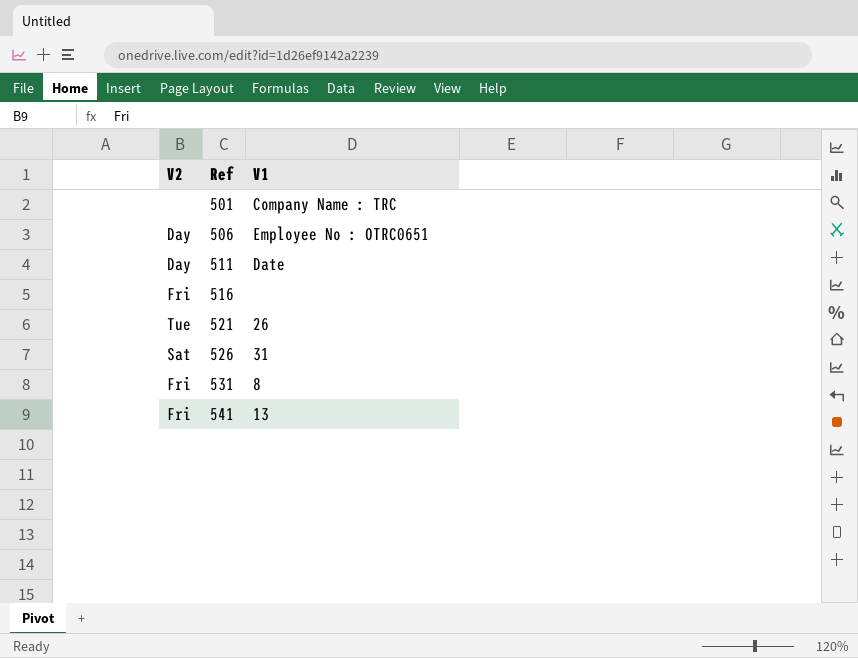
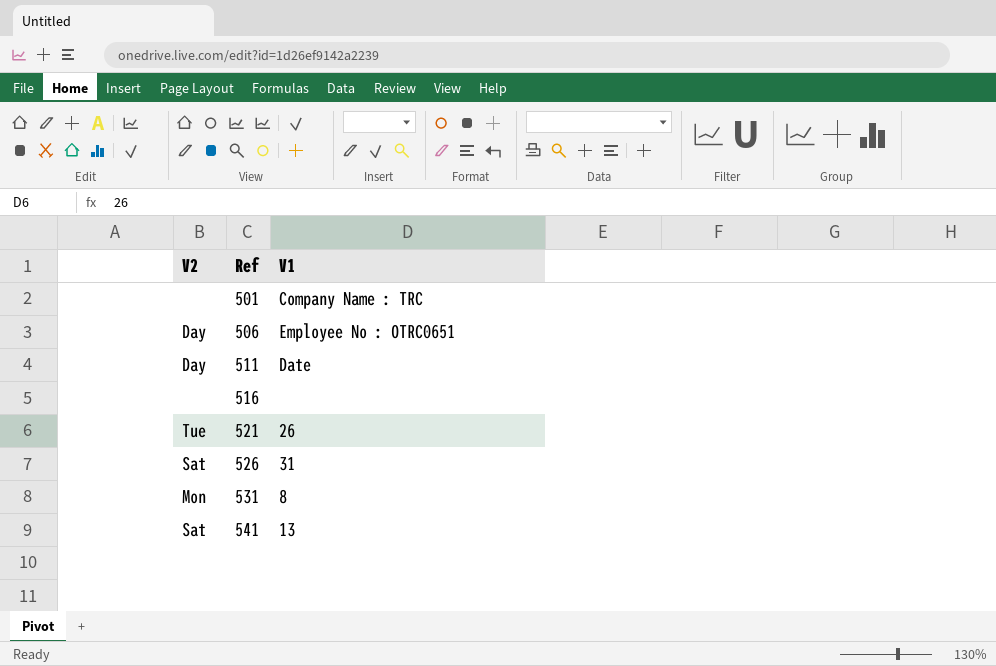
516 | V2: Fri -> none
531 | V2: Fri -> Mon
541 | V2: Fri -> Sat

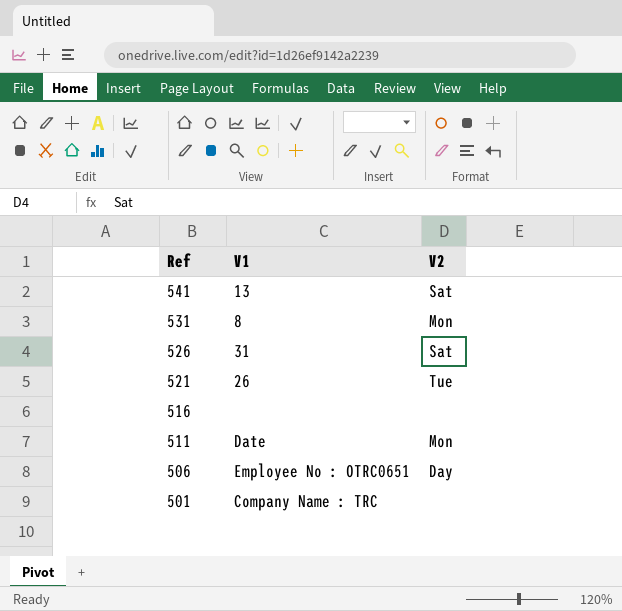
row order: Ref ascending -> Ref descending
column V2 | position: 1 -> 3
511 | V2: Day -> Mon

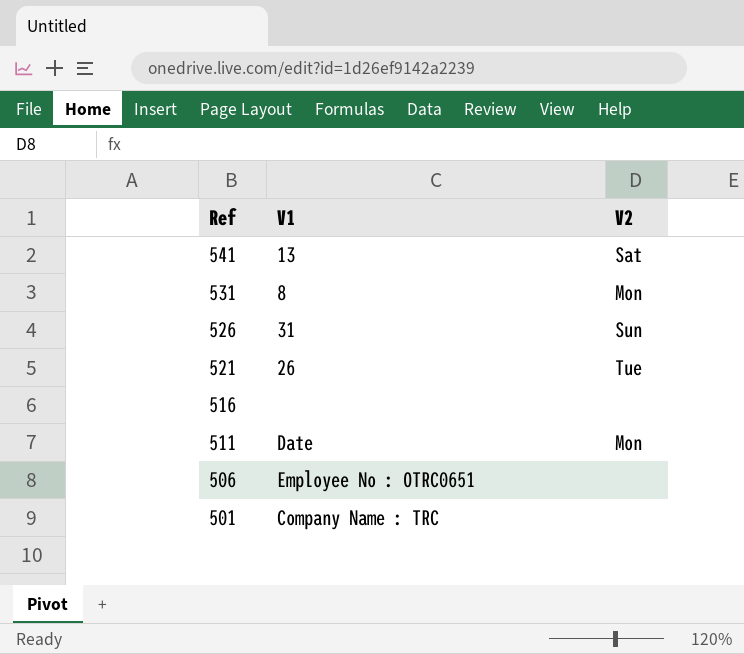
526 | V2: Sat -> Sun
506 | V2: Day -> none

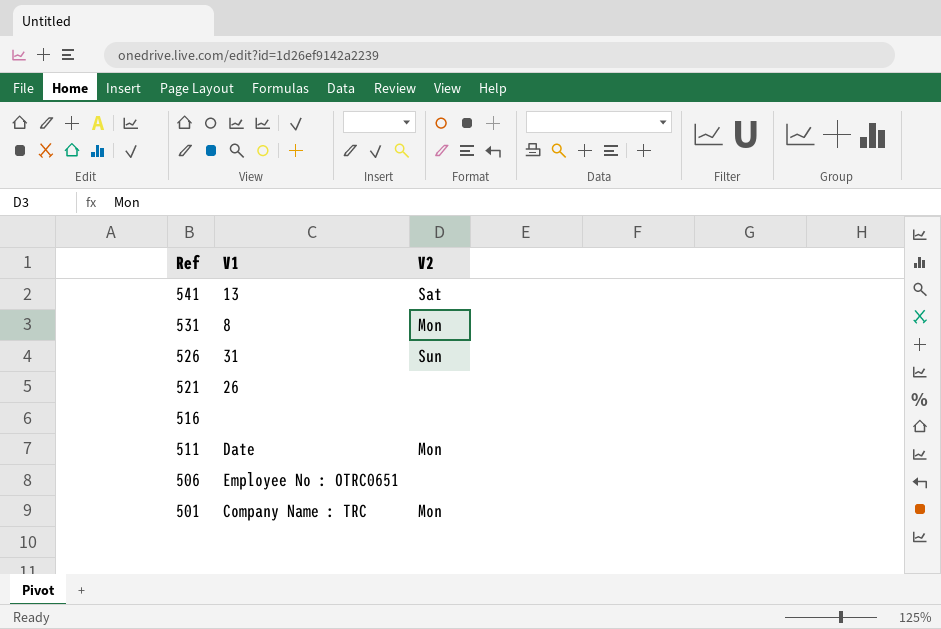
521 | V2: Tue -> none
501 | V2: none -> Mon

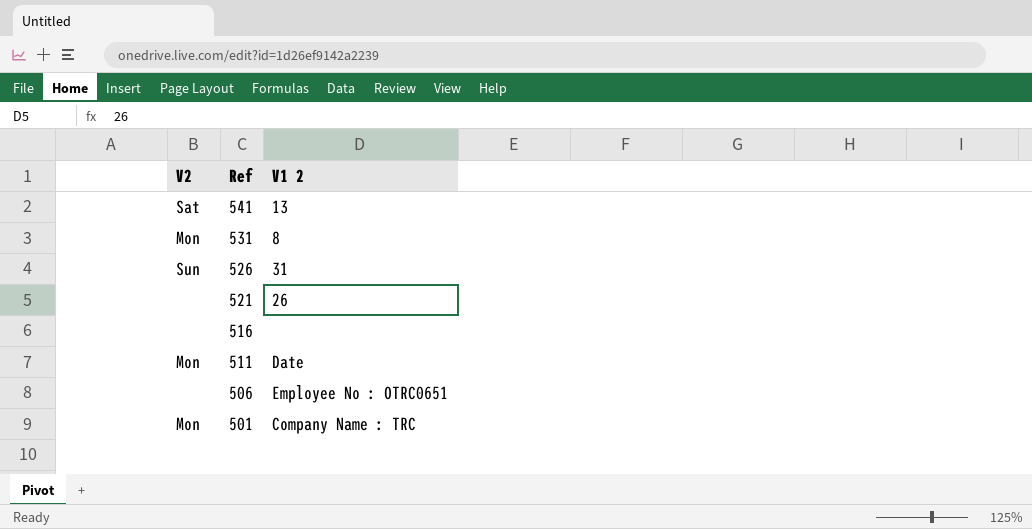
column V2 | position: 3 -> 1
column name: V1 -> V1 2

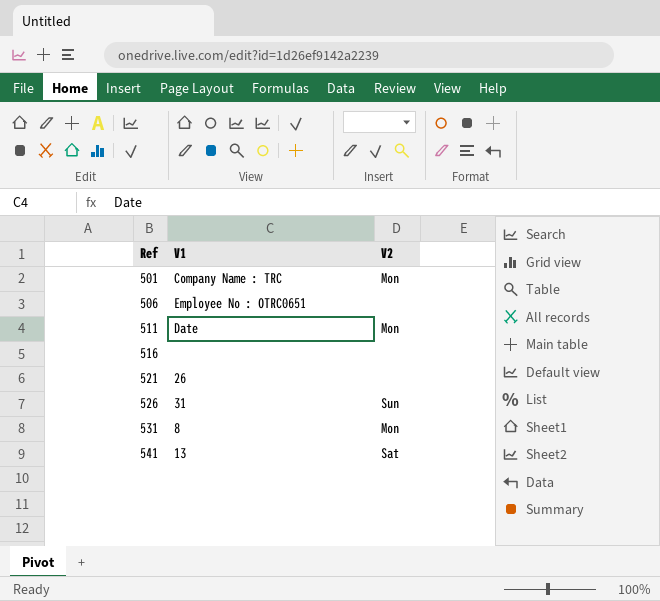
row order: Ref descending -> Ref ascending
column name: V1 2 -> V1
column V2 | position: 1 -> 3

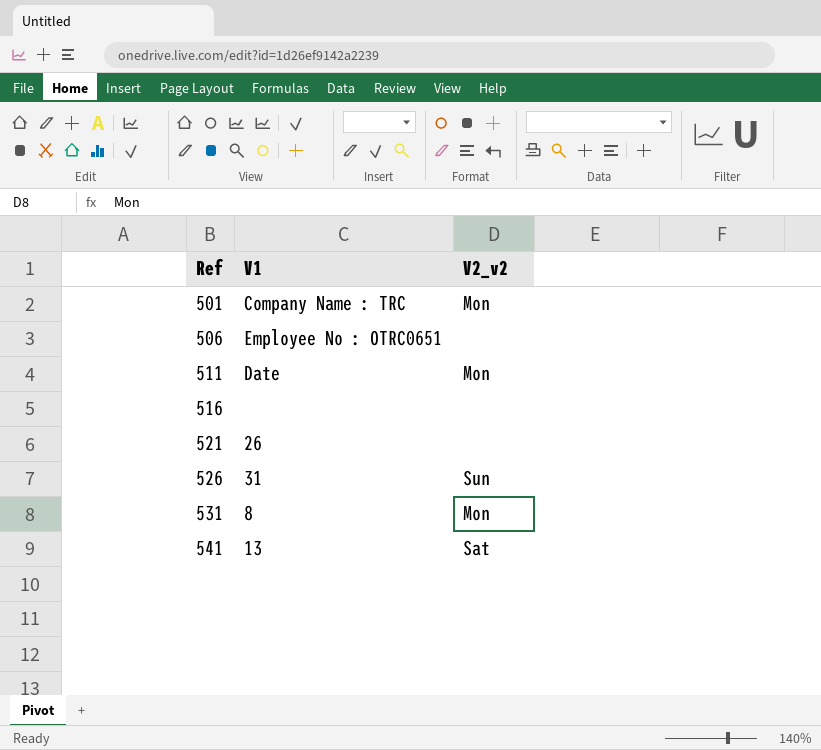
column name: V2 -> V2_v2

